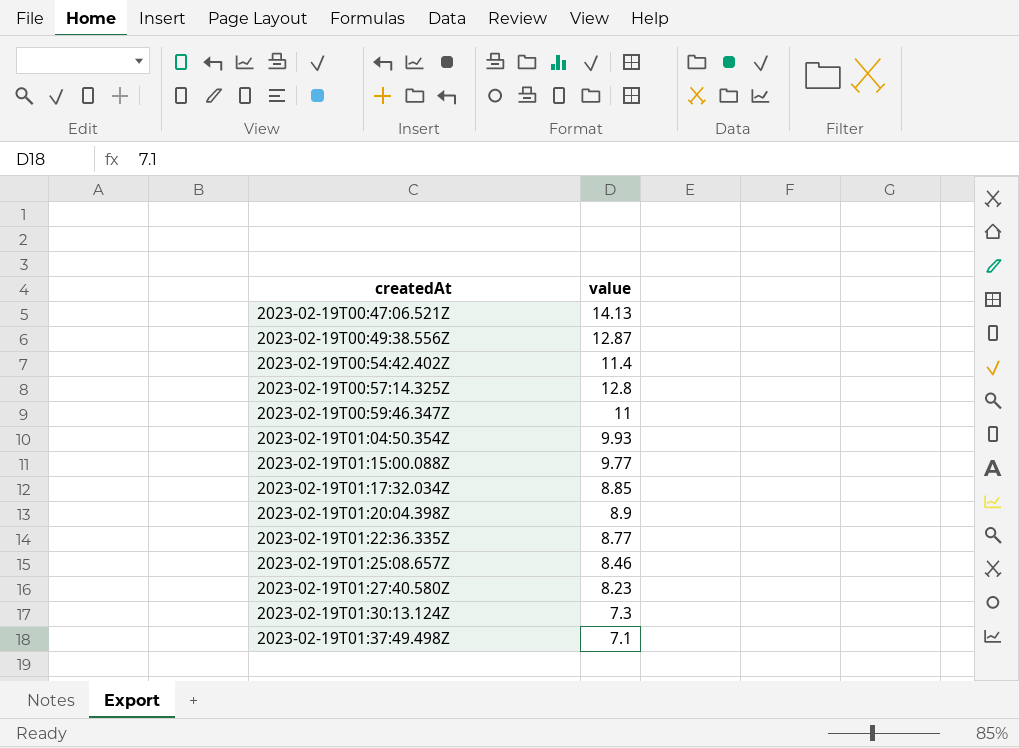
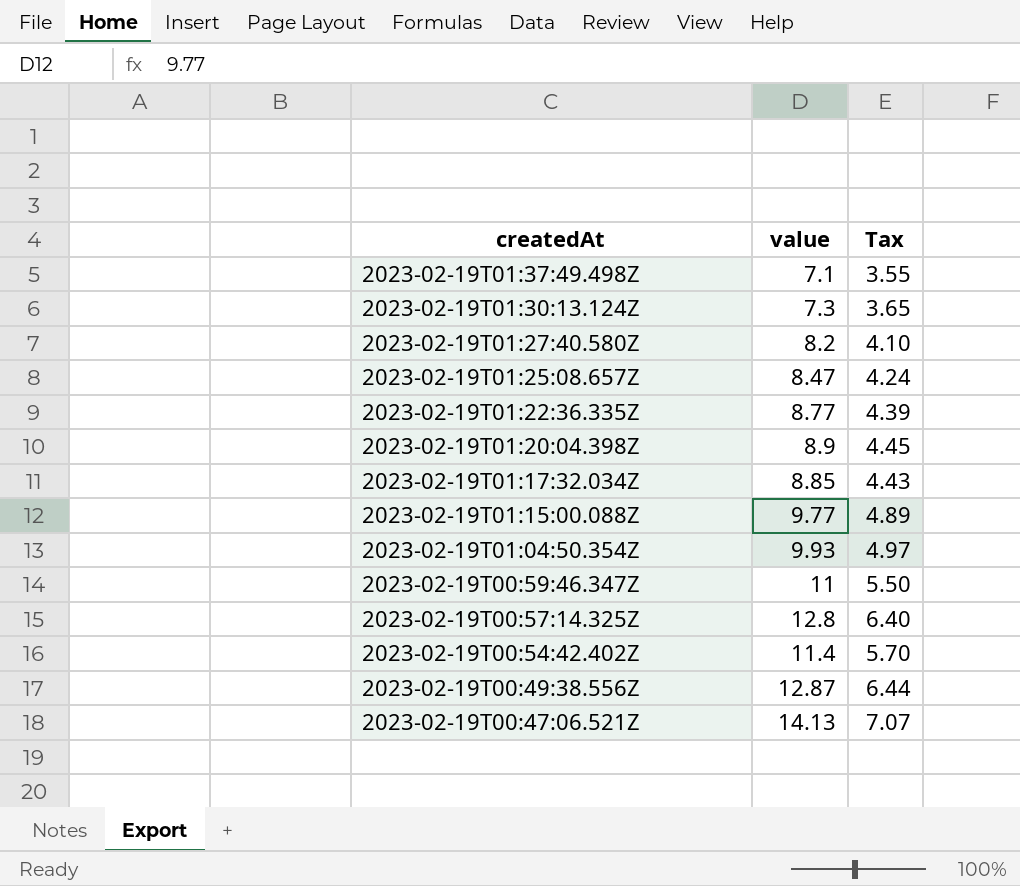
row order: createdAt ascending -> createdAt descending
column Tax | formula: none -> [value] * 0.5
2023-02-19T01:27:40.580Z | value: 8.23 -> 8.2
2023-02-19T01:25:08.657Z | value: 8.46 -> 8.47

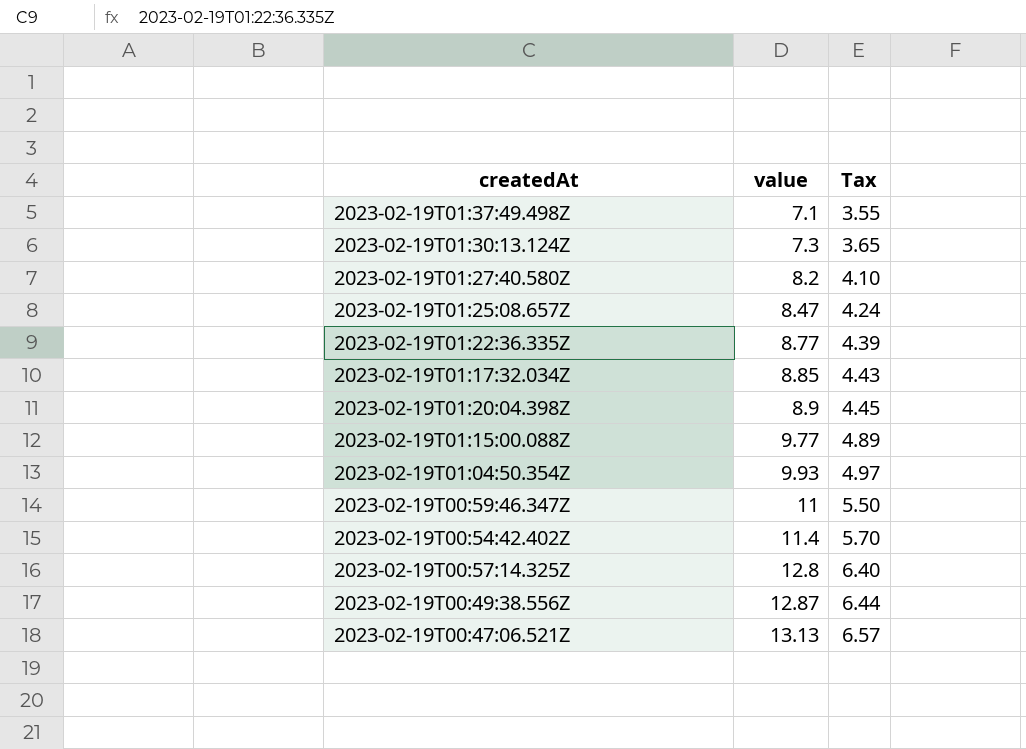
row order: createdAt descending -> value ascending
2023-02-19T00:47:06.521Z | value: 14.13 -> 13.13
2023-02-19T00:47:06.521Z | Tax: 7.07 -> 6.57

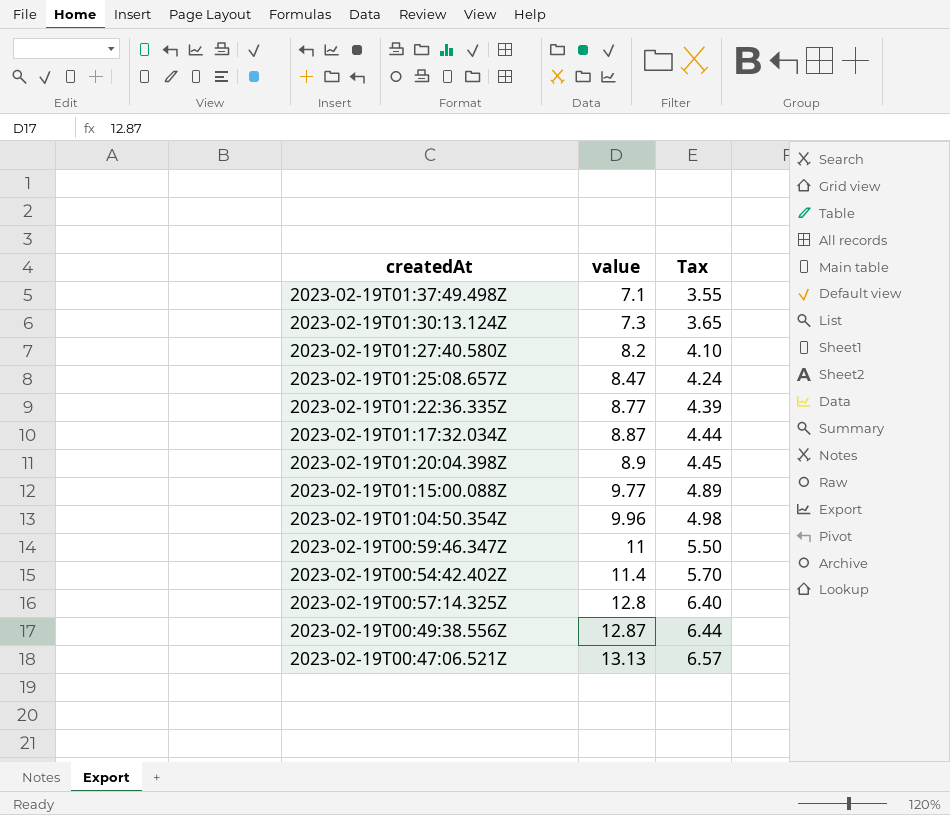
2023-02-19T01:17:32.034Z | value: 8.85 -> 8.87
2023-02-19T01:17:32.034Z | Tax: 4.43 -> 4.44
2023-02-19T01:04:50.354Z | value: 9.93 -> 9.96
2023-02-19T01:04:50.354Z | Tax: 4.97 -> 4.98

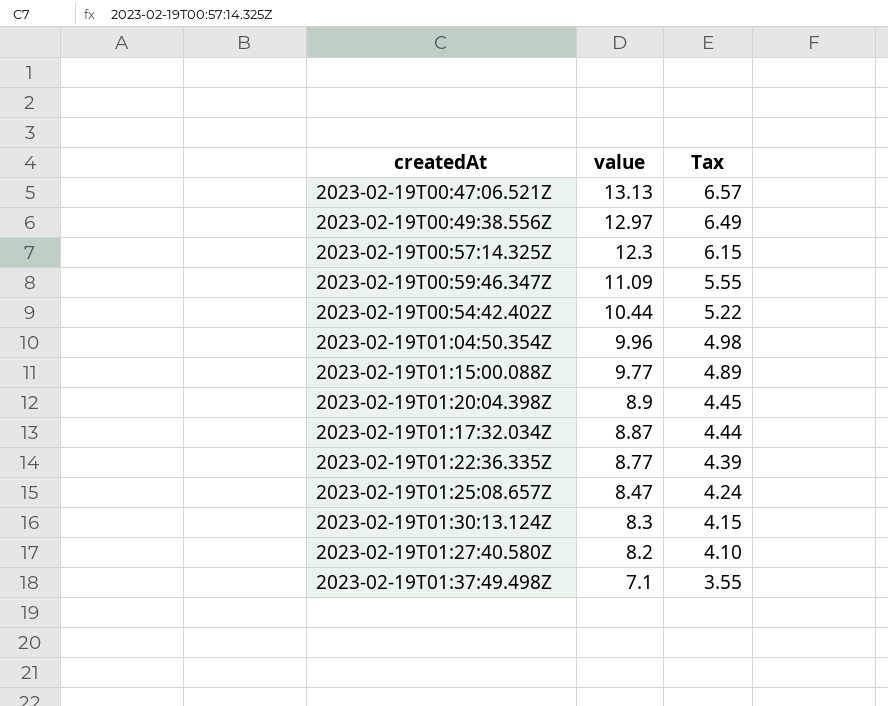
row order: value ascending -> value descending
2023-02-19T00:49:38.556Z | value: 12.87 -> 12.97
2023-02-19T00:49:38.556Z | Tax: 6.44 -> 6.49
2023-02-19T00:57:14.325Z | value: 12.8 -> 12.3
2023-02-19T00:57:14.325Z | Tax: 6.40 -> 6.15
2023-02-19T00:59:46.347Z | value: 11 -> 11.09
2023-02-19T00:59:46.347Z | Tax: 5.50 -> 5.55
2023-02-19T00:54:42.402Z | value: 11.4 -> 10.44
2023-02-19T00:54:42.402Z | Tax: 5.70 -> 5.22
2023-02-19T01:30:13.124Z | value: 7.3 -> 8.3
2023-02-19T01:30:13.124Z | Tax: 3.65 -> 4.15

